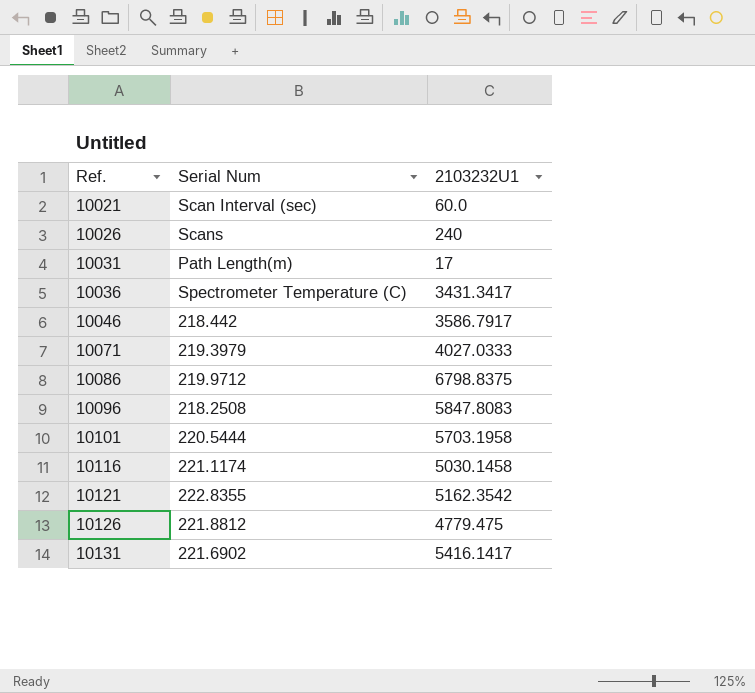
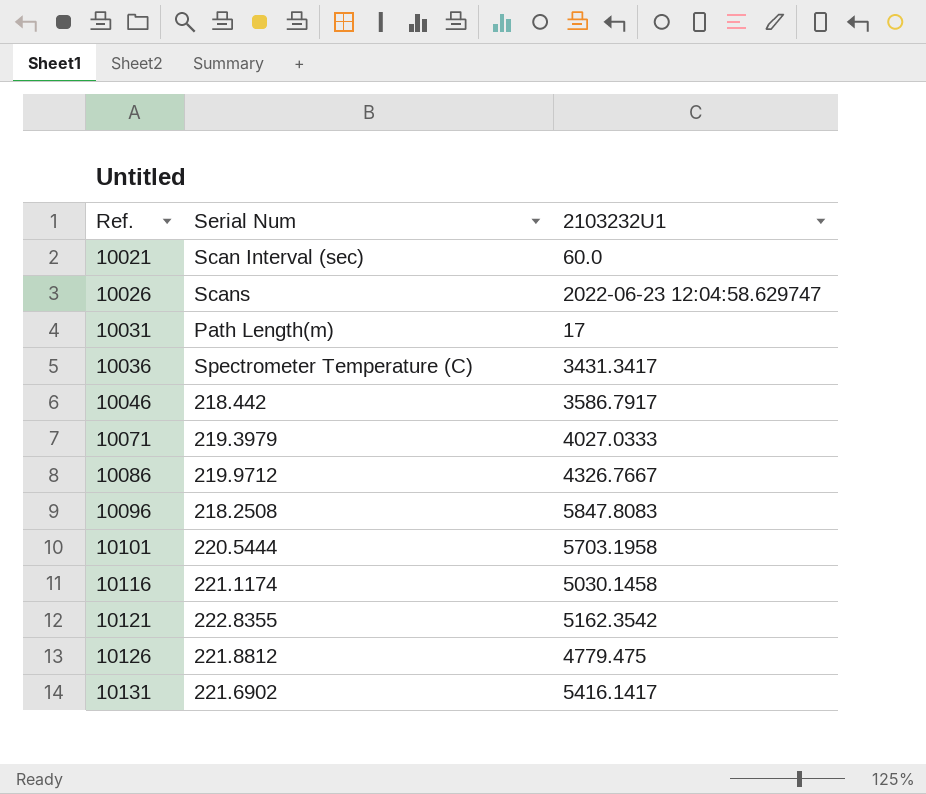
10026 | 2103232U1: 240 -> 2022-06-23 12:04:58.629747
10086 | 2103232U1: 6798.8375 -> 4326.7667

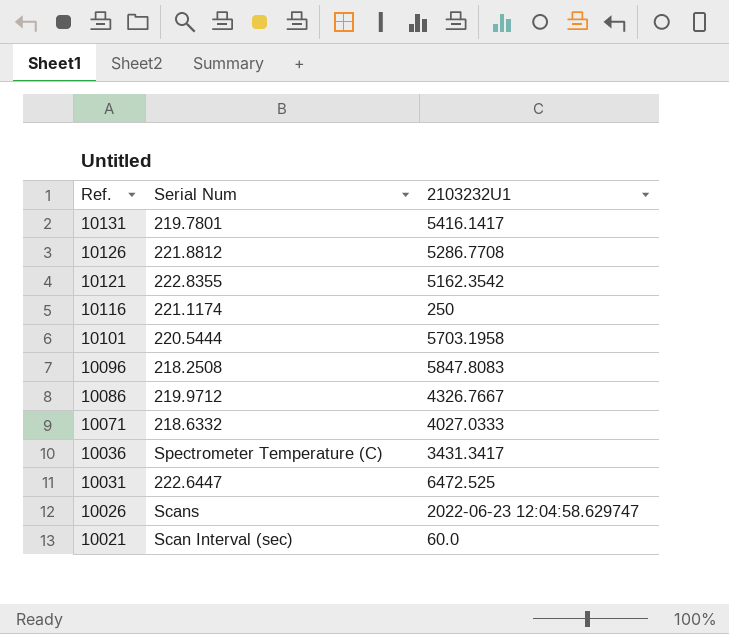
row order: Ref. ascending -> Ref. descending
row 10046: 218.442 | 3586.7917 -> none
10131 | Serial Num: 221.6902 -> 219.7801
10126 | 2103232U1: 4779.475 -> 5286.7708
10116 | 2103232U1: 5030.1458 -> 250
10071 | Serial Num: 219.3979 -> 218.6332
10031 | Serial Num: Path Length(m) -> 222.6447
10031 | 2103232U1: 17 -> 6472.525

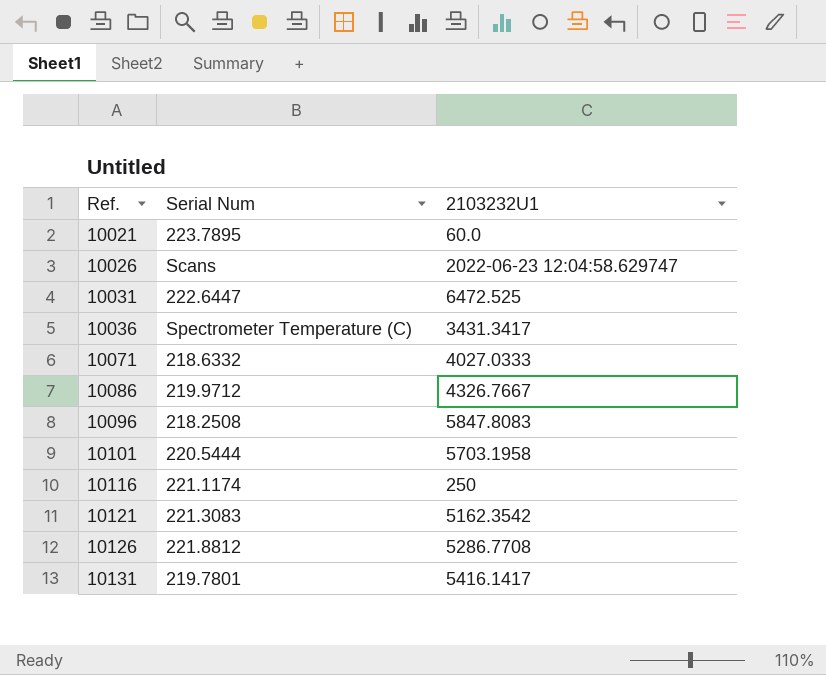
row order: Ref. descending -> Ref. ascending
10021 | Serial Num: Scan Interval (sec) -> 223.7895
10121 | Serial Num: 222.8355 -> 221.3083

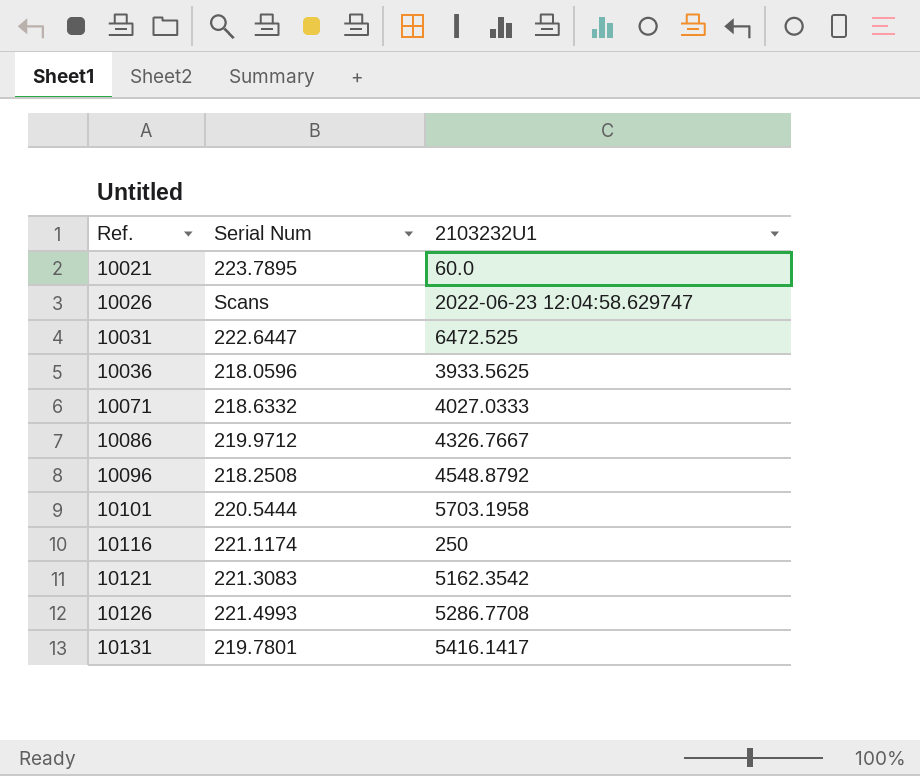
10036 | Serial Num: Spectrometer Temperature (C) -> 218.0596
10036 | 2103232U1: 3431.3417 -> 3933.5625
10096 | 2103232U1: 5847.8083 -> 4548.8792
10126 | Serial Num: 221.8812 -> 221.4993

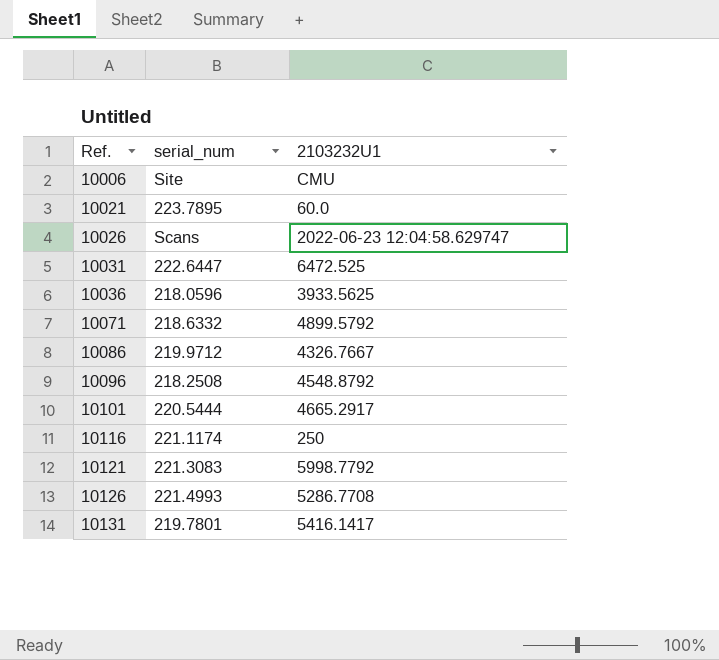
column name: Serial Num -> serial_num
row 10006: none -> Site | CMU
10071 | 2103232U1: 4027.0333 -> 4899.5792
10101 | 2103232U1: 5703.1958 -> 4665.2917
10121 | 2103232U1: 5162.3542 -> 5998.7792

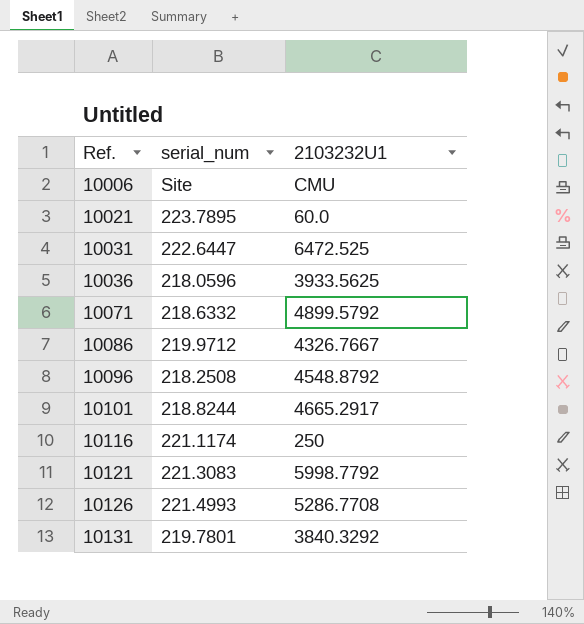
row 10026: Scans | 2022-06-23 12:04:58.629747 -> none
10101 | serial_num: 220.5444 -> 218.8244
10131 | 2103232U1: 5416.1417 -> 3840.3292

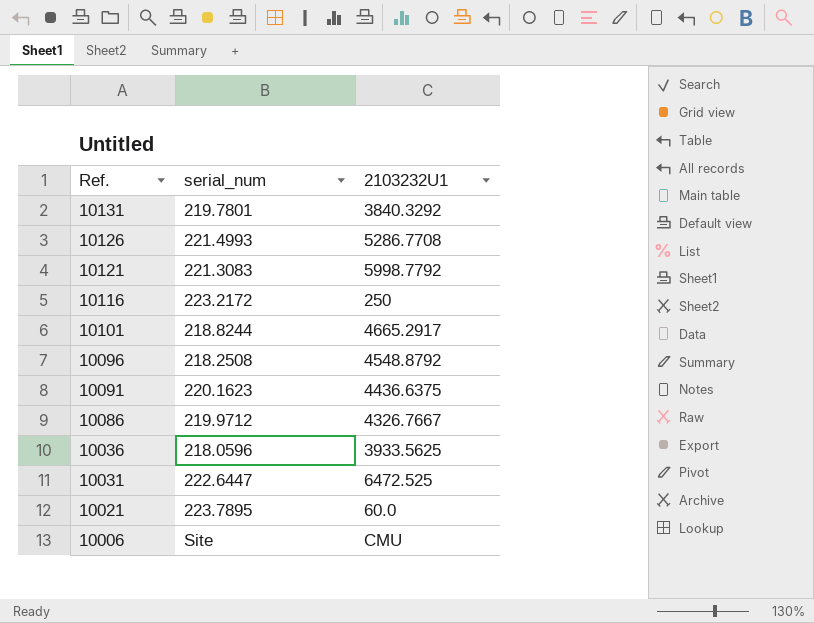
row order: Ref. ascending -> Ref. descending
row 10071: 218.6332 | 4899.5792 -> none
10116 | serial_num: 221.1174 -> 223.2172
row 10091: none -> 220.1623 | 4436.6375

